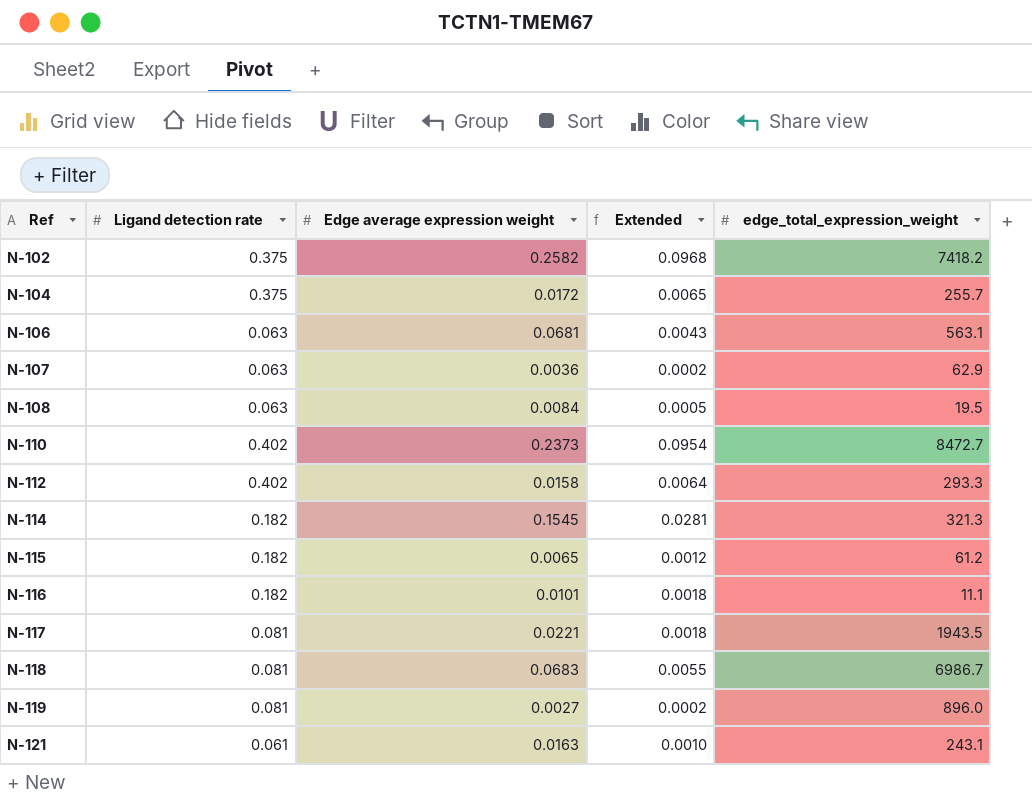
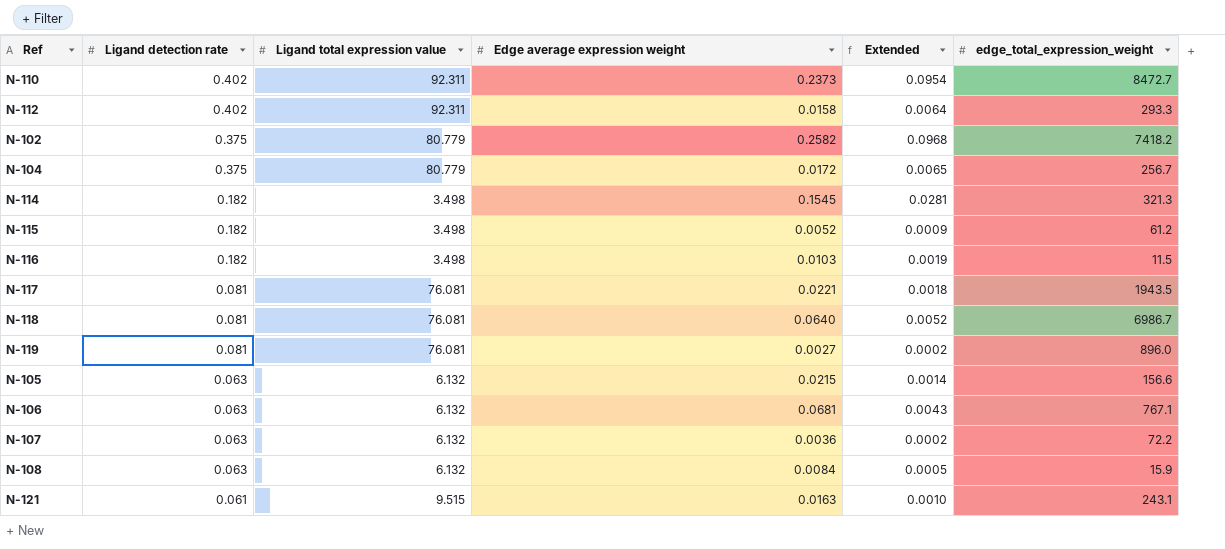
row order: Ref ascending -> Ligand detection rate descending
column Ligand total expression value | position: none -> 3
N-104 | edge_total_expression_weight: 255.7 -> 256.7
N-115 | Edge average expression weight: 0.0065 -> 0.0052
N-115 | Extended: 0.0012 -> 0.0009
N-116 | Edge average expression weight: 0.0101 -> 0.0103
N-116 | Extended: 0.0018 -> 0.0019
N-116 | edge_total_expression_weight: 11.1 -> 11.5
N-118 | Edge average expression weight: 0.0683 -> 0.0640
N-118 | Extended: 0.0055 -> 0.0052
row N-105: none -> 0.063 | 6.132 | 0.0215 | 0.0014 | 156.6
N-106 | edge_total_expression_weight: 563.1 -> 767.1
N-107 | edge_total_expression_weight: 62.9 -> 72.2
N-108 | edge_total_expression_weight: 19.5 -> 15.9

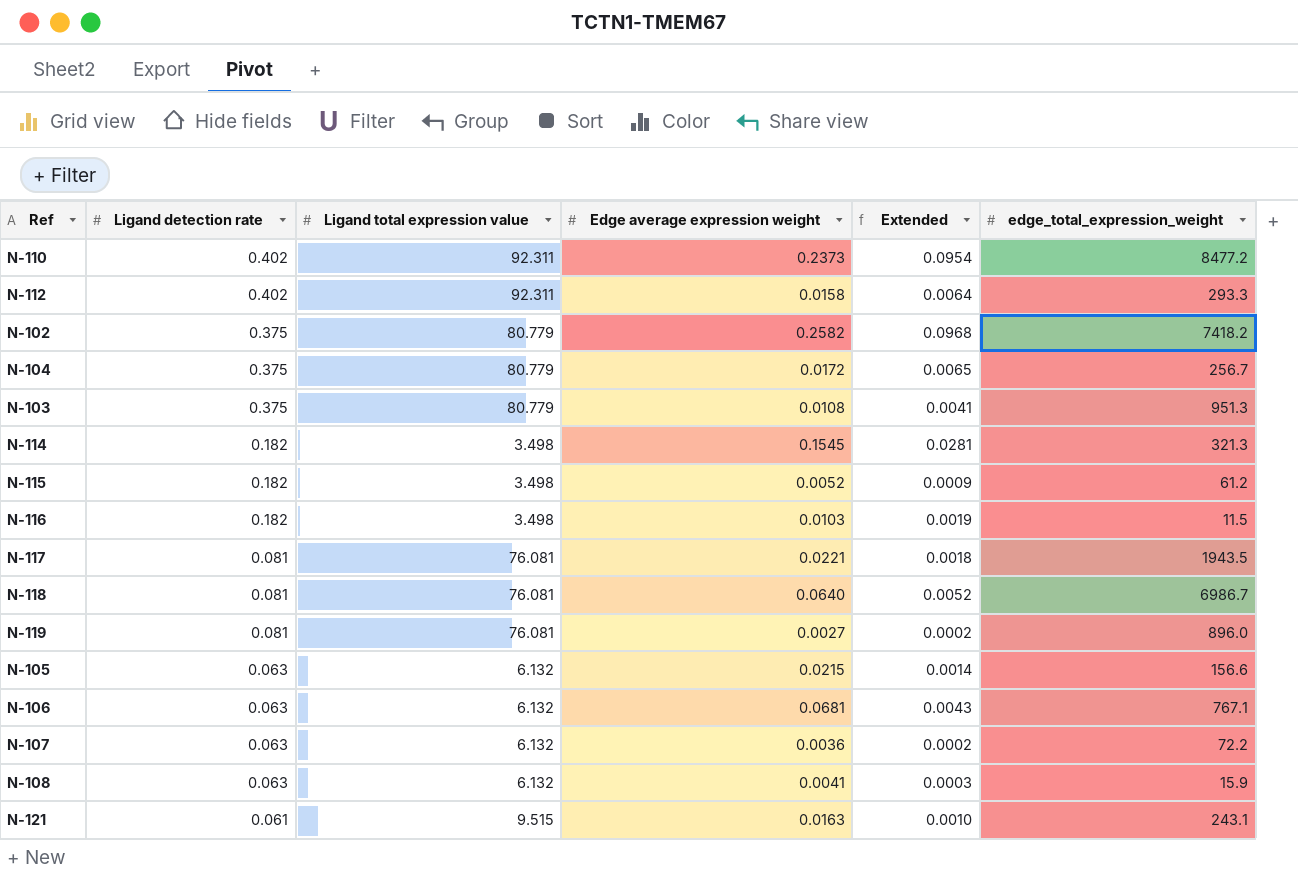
N-110 | edge_total_expression_weight: 8472.7 -> 8477.2
row N-103: none -> 0.375 | 80.779 | 0.0108 | 0.0041 | 951.3
N-108 | Edge average expression weight: 0.0084 -> 0.0041
N-108 | Extended: 0.0005 -> 0.0003

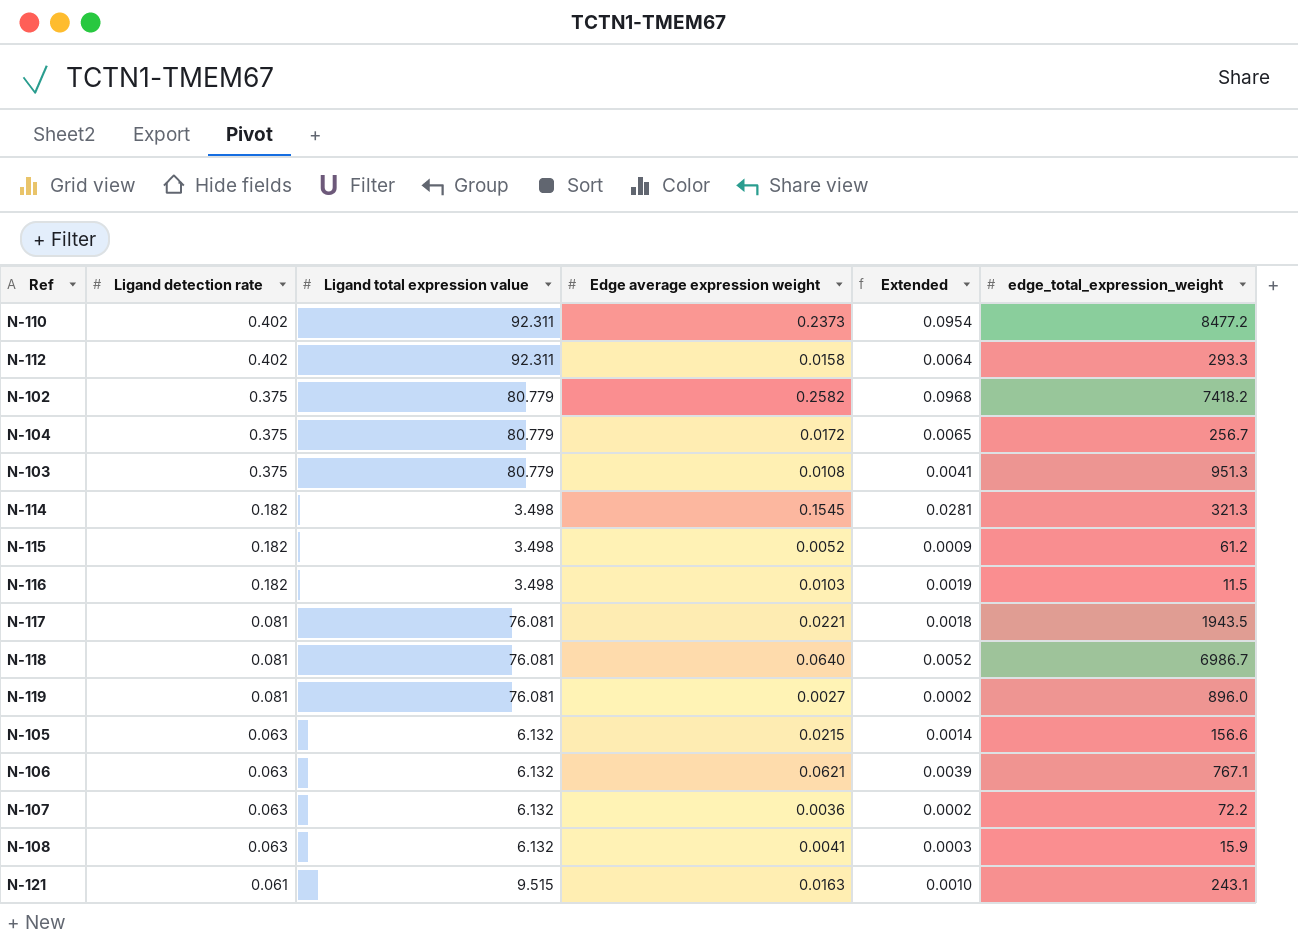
N-106 | Edge average expression weight: 0.0681 -> 0.0621
N-106 | Extended: 0.0043 -> 0.0039

